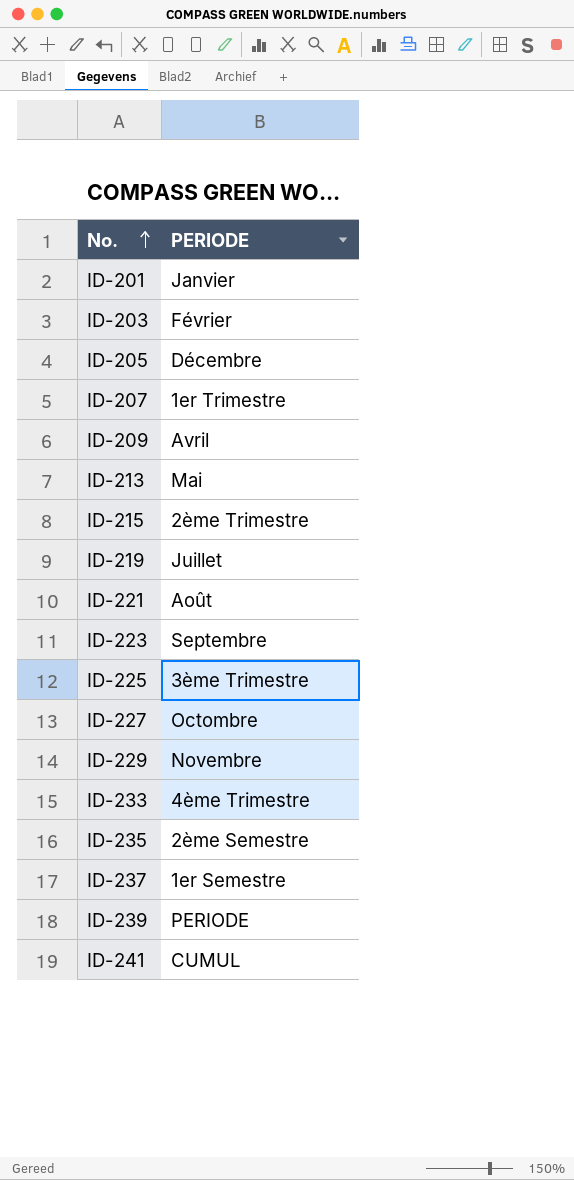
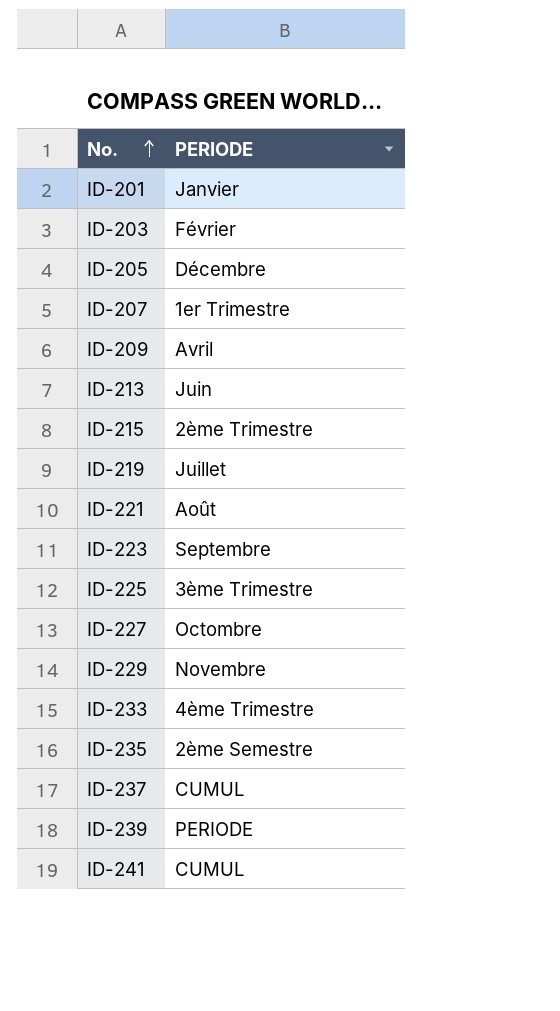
ID-213 | PERIODE: Mai -> Juin
ID-237 | PERIODE: 1er Semestre -> CUMUL

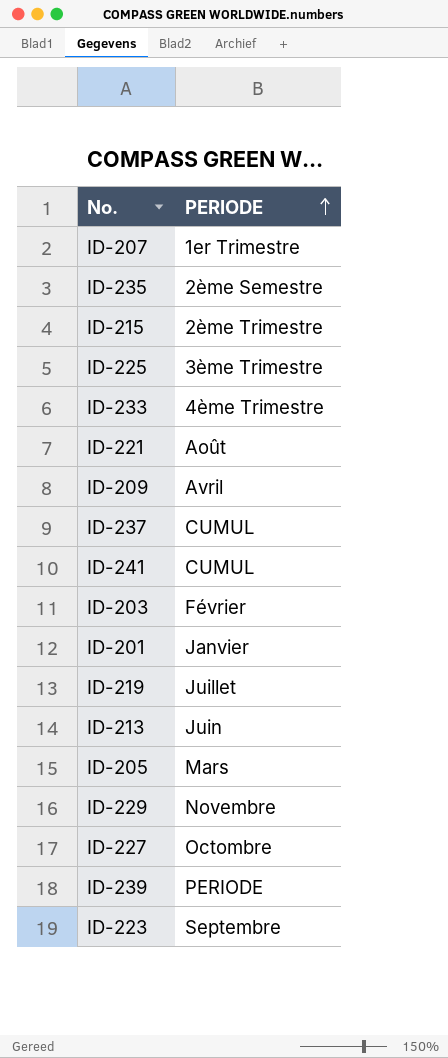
row order: No. ascending -> PERIODE ascending
ID-205 | PERIODE: Décembre -> Mars

